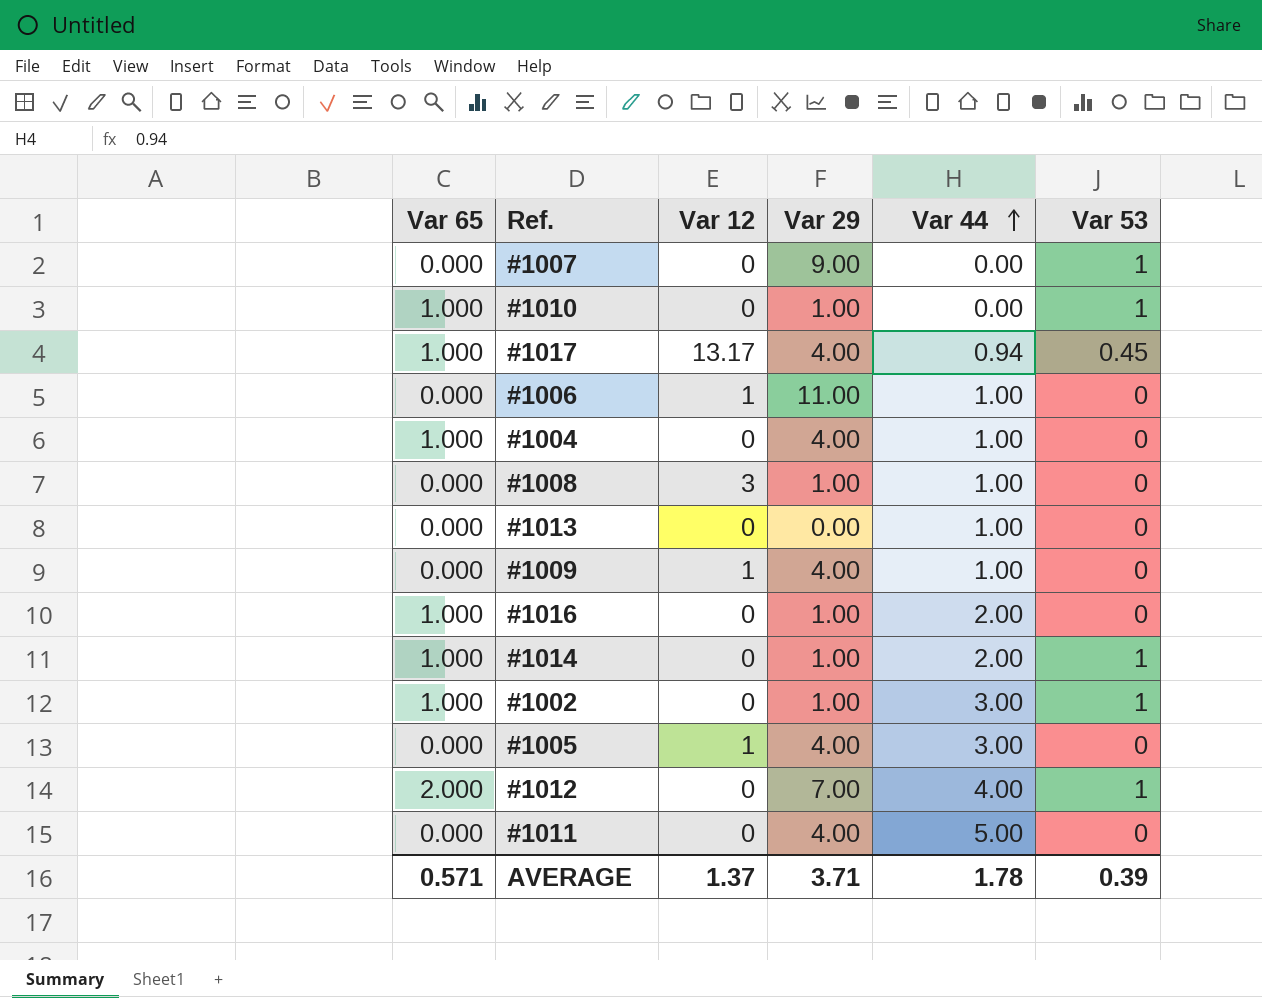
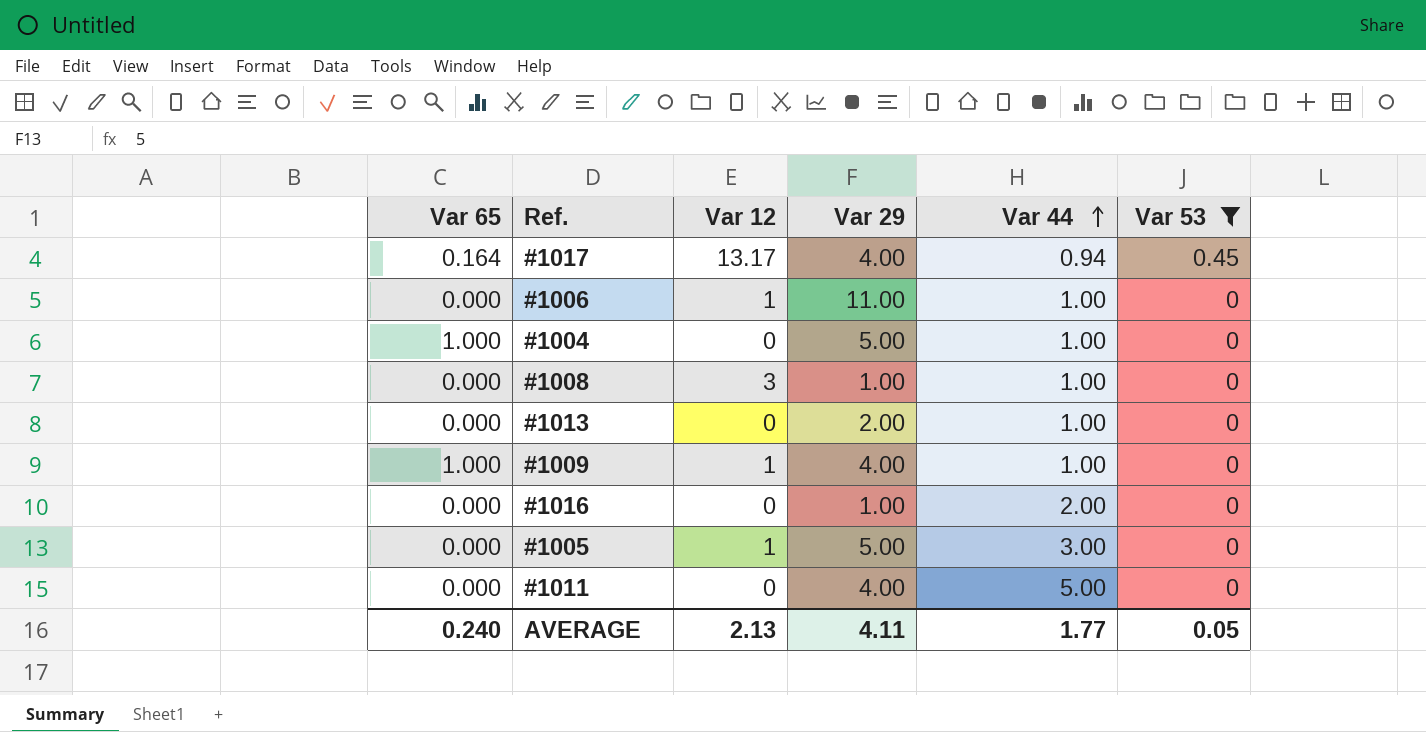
filter: none -> Var 53 != 1
#1017 | Var 65: 1.000 -> 0.164
#1004 | Var 29: 4.00 -> 5.00
#1013 | Var 29: 0.00 -> 2.00
#1009 | Var 65: 0.000 -> 1.000
#1016 | Var 65: 1.000 -> 0.000
#1005 | Var 29: 4.00 -> 5.00
AVERAGE | Var 65: 0.571 -> 0.240
AVERAGE | Var 12: 1.37 -> 2.13
AVERAGE | Var 29: 3.71 -> 4.11
AVERAGE | Var 44: 1.78 -> 1.77
AVERAGE | Var 53: 0.39 -> 0.05

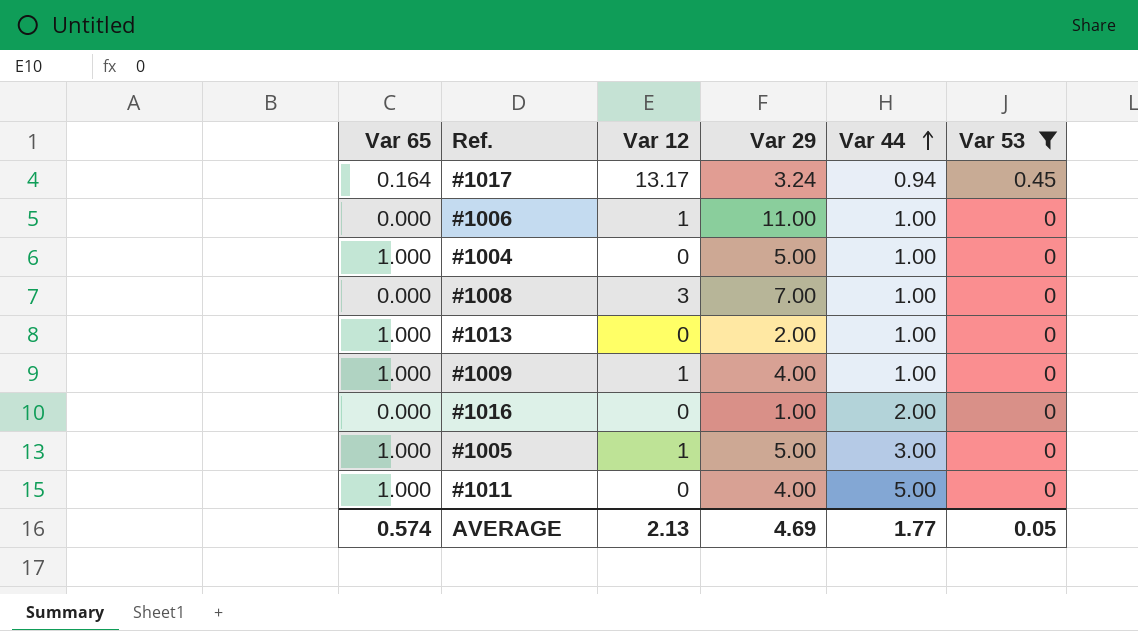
#1017 | Var 29: 4.00 -> 3.24
#1008 | Var 29: 1.00 -> 7.00
#1013 | Var 65: 0.000 -> 1.000
#1005 | Var 65: 0.000 -> 1.000
#1011 | Var 65: 0.000 -> 1.000
AVERAGE | Var 65: 0.240 -> 0.574
AVERAGE | Var 29: 4.11 -> 4.69

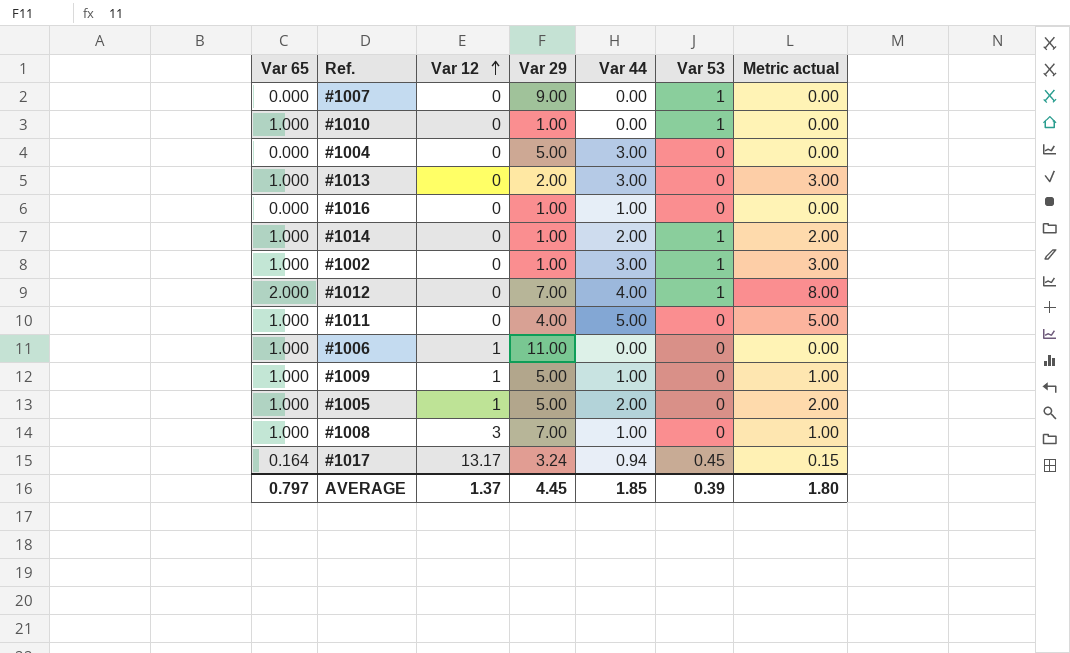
filter: Var 53 != 1 -> none
row order: Var 44 ascending -> Var 12 ascending
column Metric actual | formula: none -> [Var 65] * [Var 44]
#1004 | Var 65: 1.000 -> 0.000
#1004 | Var 44: 1.00 -> 3.00
#1013 | Var 44: 1.00 -> 3.00
#1016 | Var 44: 2.00 -> 1.00
#1006 | Var 65: 0.000 -> 1.000
#1006 | Var 44: 1.00 -> 0.00
#1009 | Var 29: 4.00 -> 5.00
#1005 | Var 44: 3.00 -> 2.00
#1008 | Var 65: 0.000 -> 1.000
AVERAGE | Var 65: 0.574 -> 0.797
AVERAGE | Var 12: 2.13 -> 1.37
AVERAGE | Var 29: 4.69 -> 4.45
AVERAGE | Var 44: 1.77 -> 1.85
AVERAGE | Var 53: 0.05 -> 0.39

